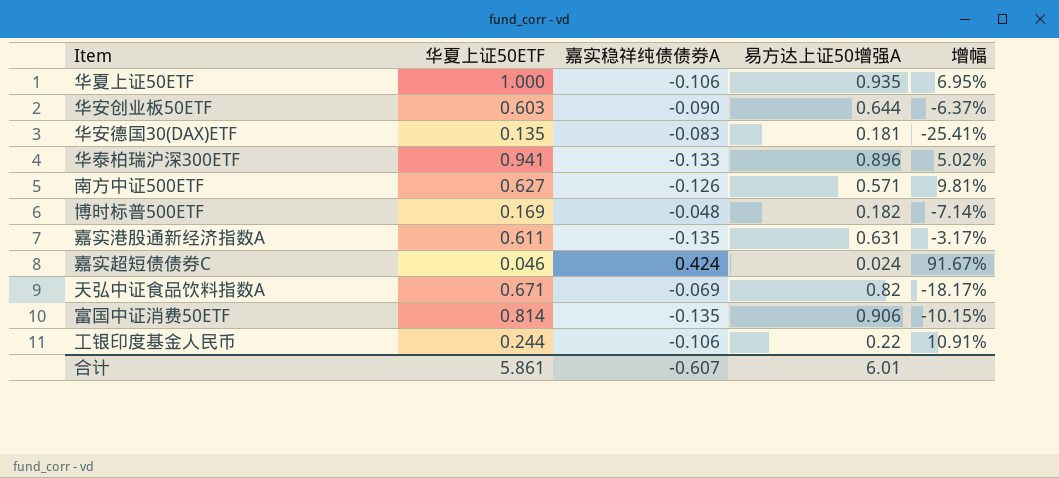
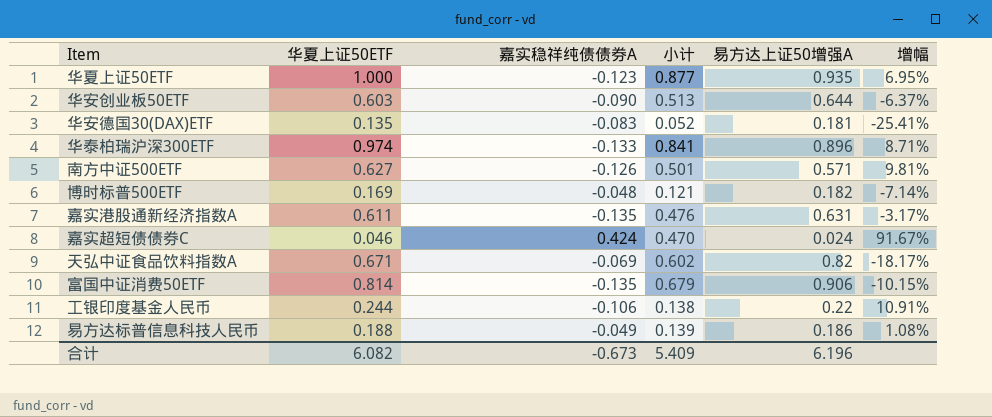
column 小计 | formula: none -> [华夏上证50ETF] + [嘉实稳祥纯债债券A]
华夏上证50ETF | 嘉实稳祥纯债债券A: -0.106 -> -0.123
华泰柏瑞沪深300ETF | 华夏上证50ETF: 0.941 -> 0.974
华泰柏瑞沪深300ETF | 增幅: 5.02% -> 8.71%
row 易方达标普信息科技人民币: none -> 0.188 | -0.049 | 0.139 | 0.186 | 1.08%
合计 | 华夏上证50ETF: 5.861 -> 6.082
合计 | 嘉实稳祥纯债债券A: -0.607 -> -0.673
合计 | 易方达上证50增强A: 6.01 -> 6.196

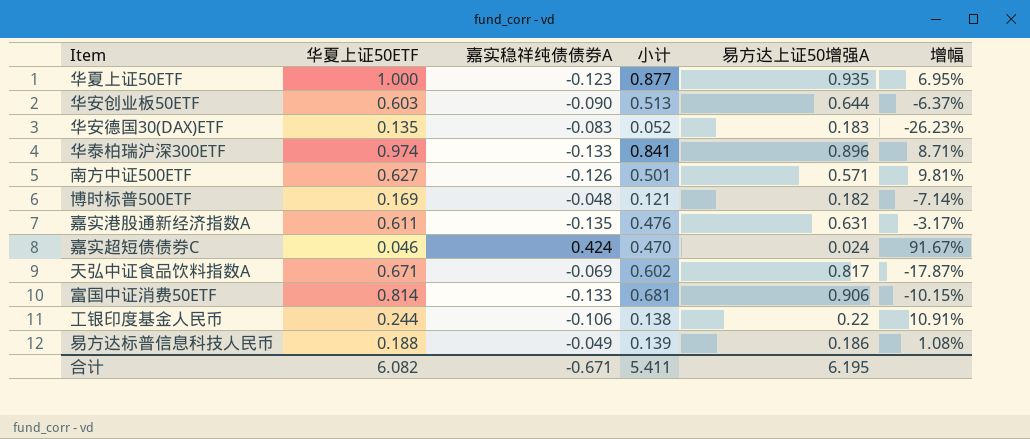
华安德国30(DAX)ETF | 易方达上证50增强A: 0.181 -> 0.183
华安德国30(DAX)ETF | 增幅: -25.41% -> -26.23%
天弘中证食品饮料指数A | 易方达上证50增强A: 0.82 -> 0.817
天弘中证食品饮料指数A | 增幅: -18.17% -> -17.87%
富国中证消费50ETF | 嘉实稳祥纯债债券A: -0.135 -> -0.133
富国中证消费50ETF | 小计: 0.679 -> 0.681
合计 | 嘉实稳祥纯债债券A: -0.673 -> -0.671
合计 | 小计: 5.409 -> 5.411
合计 | 易方达上证50增强A: 6.196 -> 6.195

